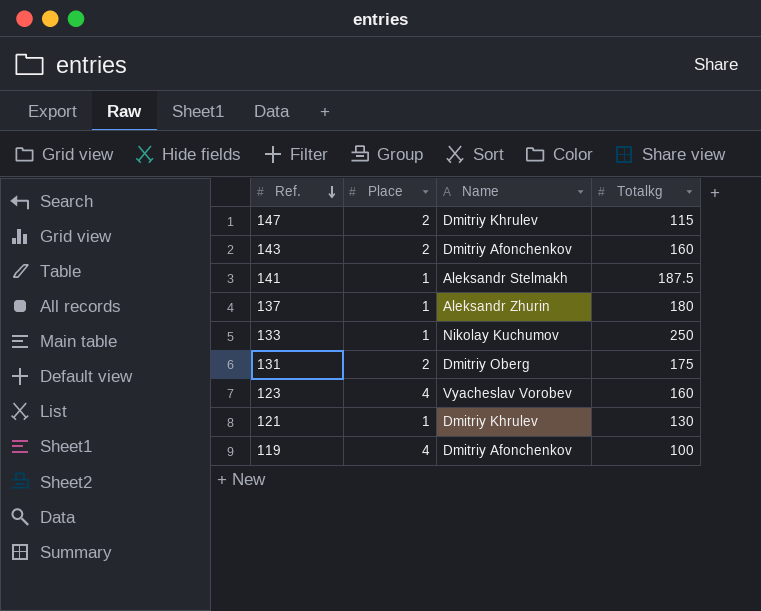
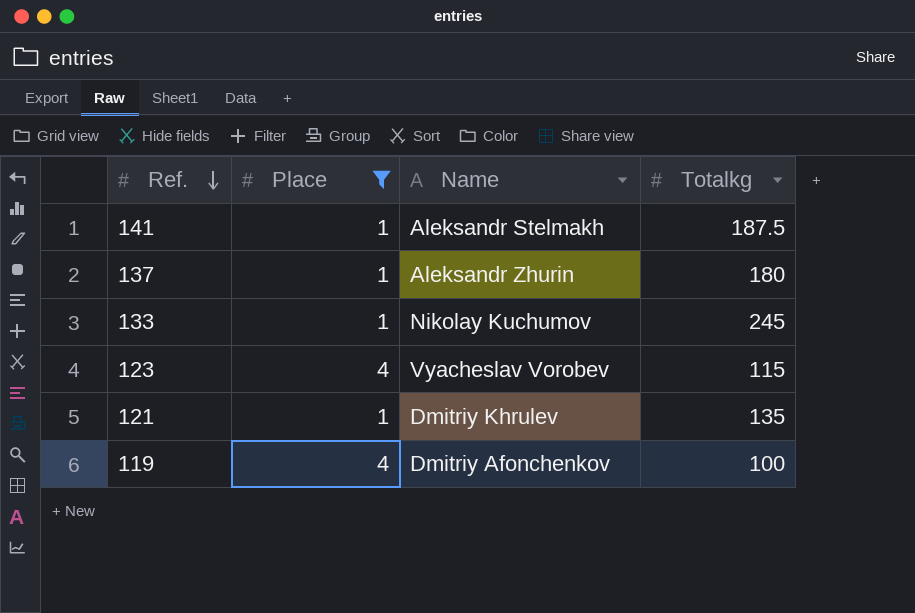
filter: none -> Place != 2
133 | Totalkg: 250 -> 245
123 | Totalkg: 160 -> 115
121 | Totalkg: 130 -> 135

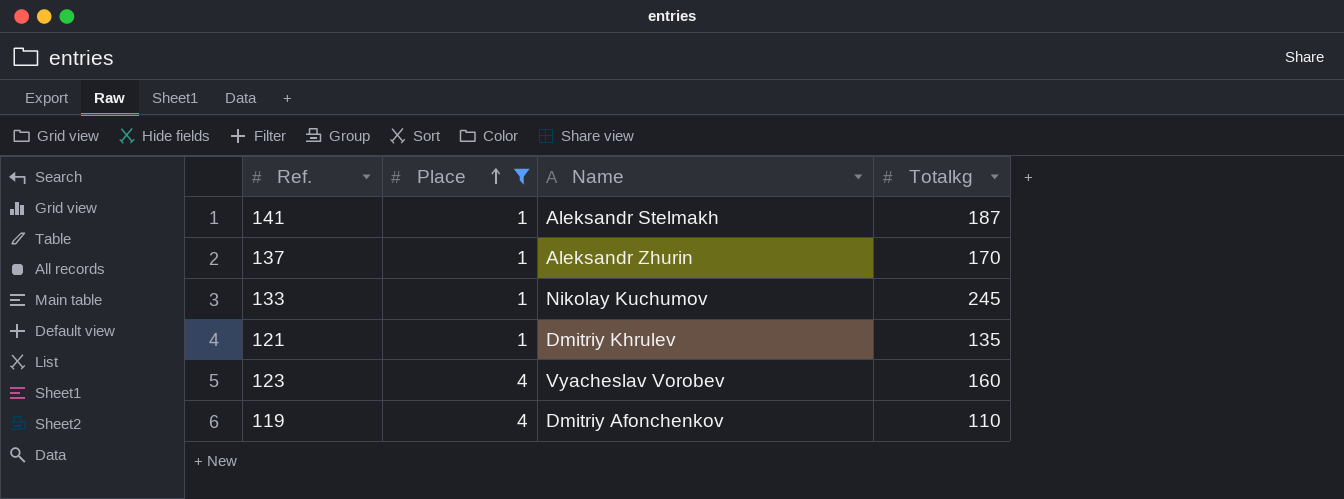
row order: Ref. descending -> Place ascending
141 | Totalkg: 187.5 -> 187
137 | Totalkg: 180 -> 170
123 | Totalkg: 115 -> 160
119 | Totalkg: 100 -> 110

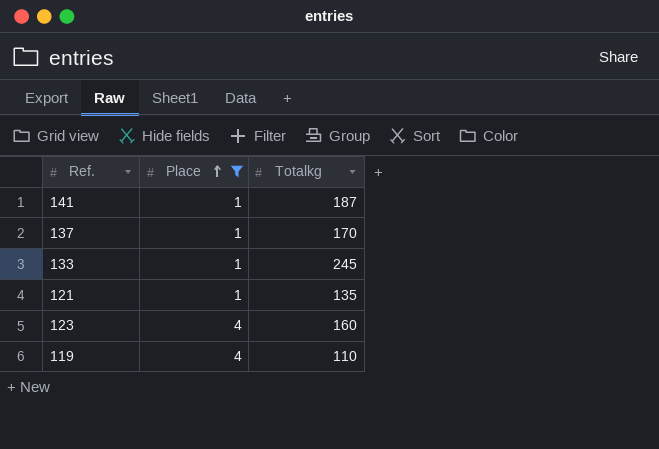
column Name | position: 3 -> none

